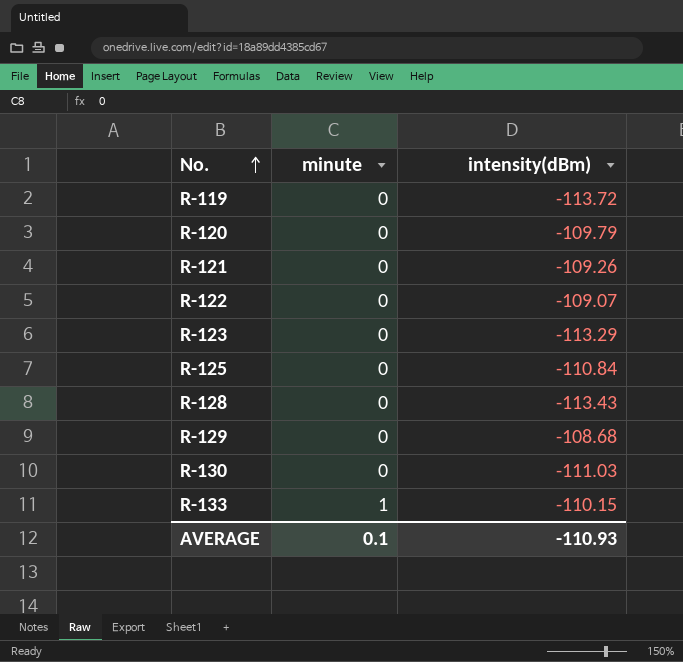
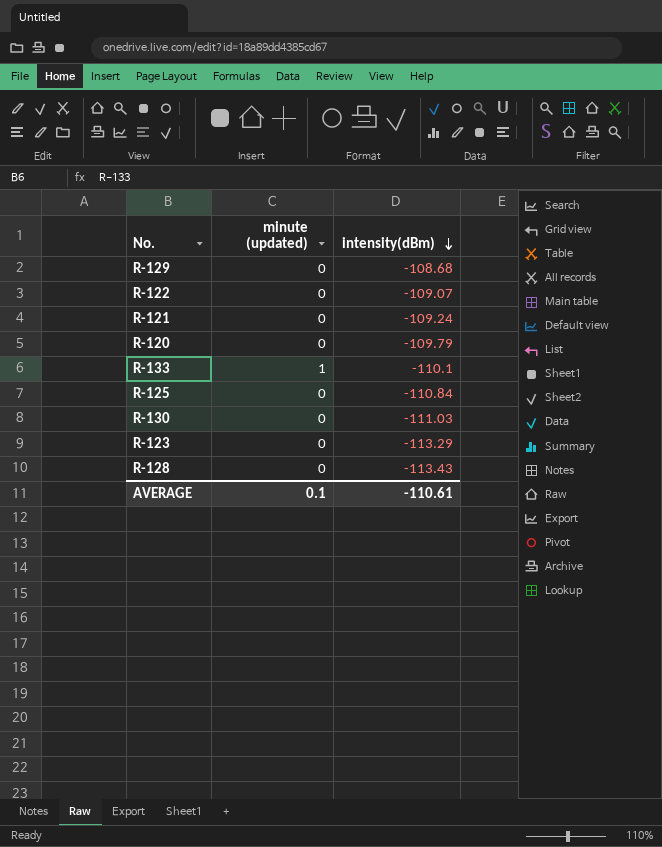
row order: No. ascending -> intensity(dBm) descending
column name: minute -> minute (updated)
row R-119: 0 | -113.72 -> none
R-121 | intensity(dBm): -109.26 -> -109.24
R-133 | intensity(dBm): -110.15 -> -110.1
AVERAGE | intensity(dBm): -110.93 -> -110.61

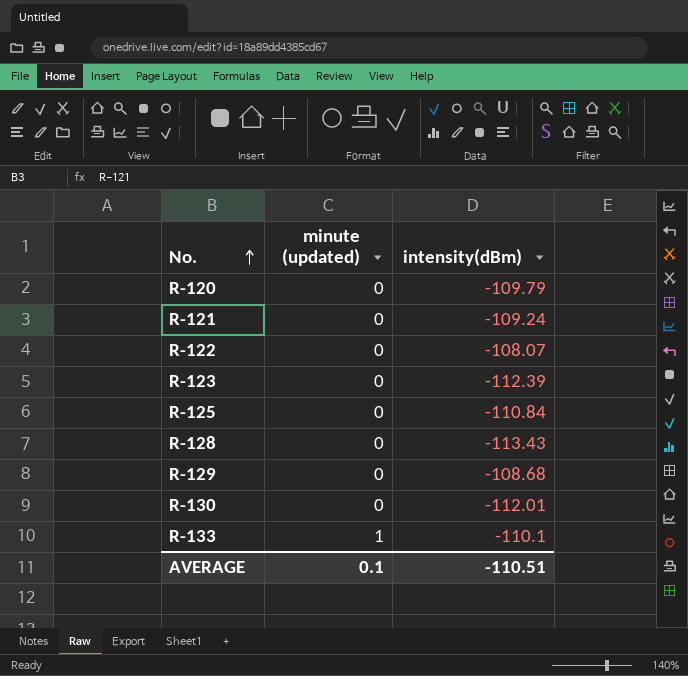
row order: intensity(dBm) descending -> No. ascending
R-122 | intensity(dBm): -109.07 -> -108.07
R-123 | intensity(dBm): -113.29 -> -112.39
R-130 | intensity(dBm): -111.03 -> -112.01
AVERAGE | intensity(dBm): -110.61 -> -110.51

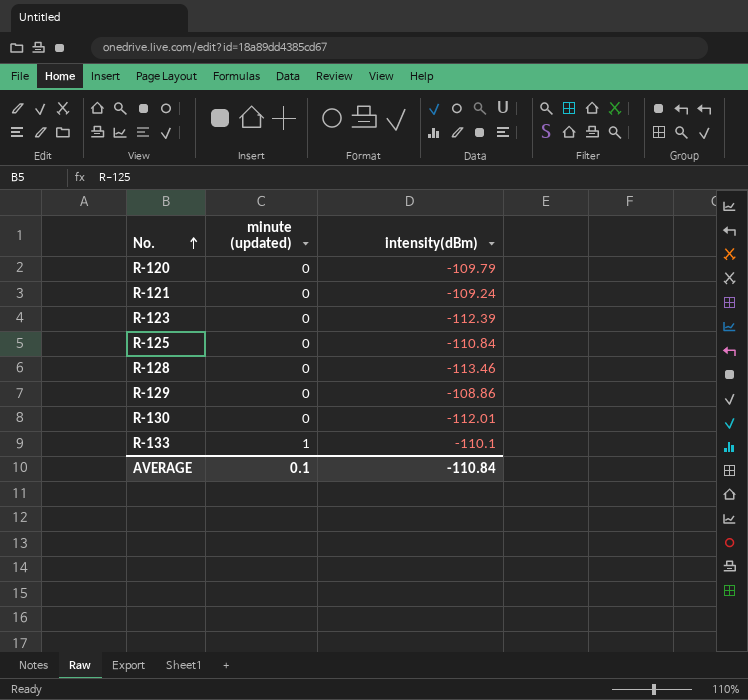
row R-122: 0 | -108.07 -> none
R-128 | intensity(dBm): -113.43 -> -113.46
R-129 | intensity(dBm): -108.68 -> -108.86
AVERAGE | intensity(dBm): -110.51 -> -110.84

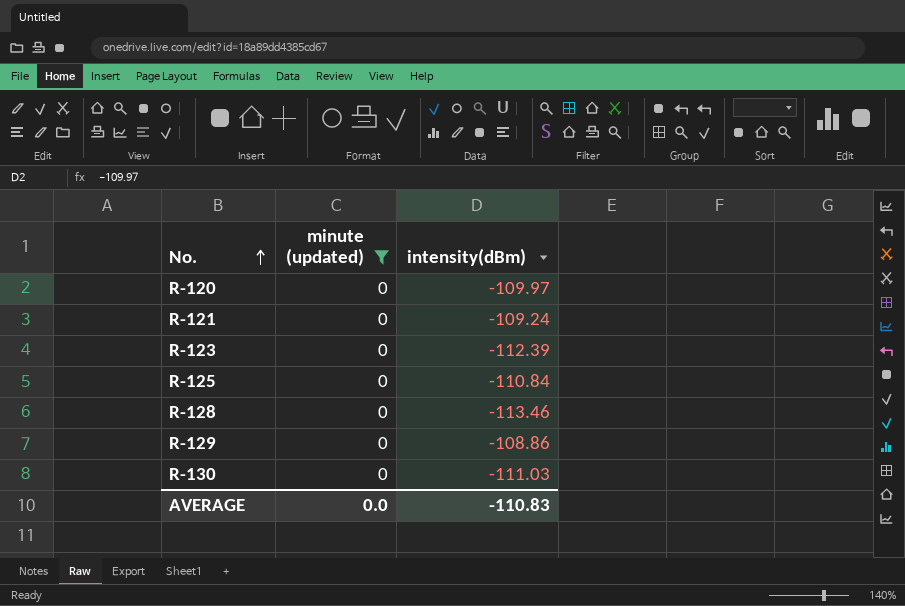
filter: none -> minute (updated) = 0
R-120 | intensity(dBm): -109.79 -> -109.97
R-130 | intensity(dBm): -112.01 -> -111.03
AVERAGE | minute (updated): 0.1 -> 0.0
AVERAGE | intensity(dBm): -110.84 -> -110.83

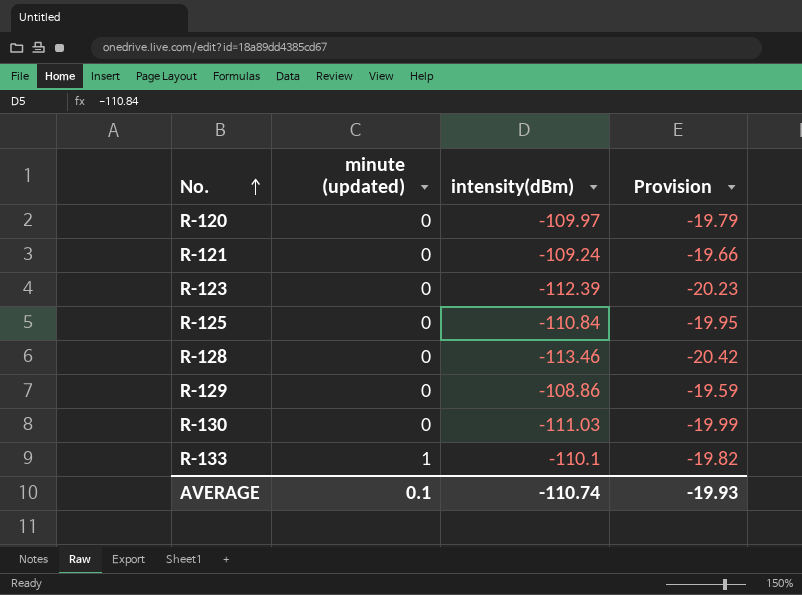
filter: minute (updated) = 0 -> none
column Provision | formula: none -> [intensity(dBm)] * 0.18
AVERAGE | minute (updated): 0.0 -> 0.1
AVERAGE | intensity(dBm): -110.83 -> -110.74

